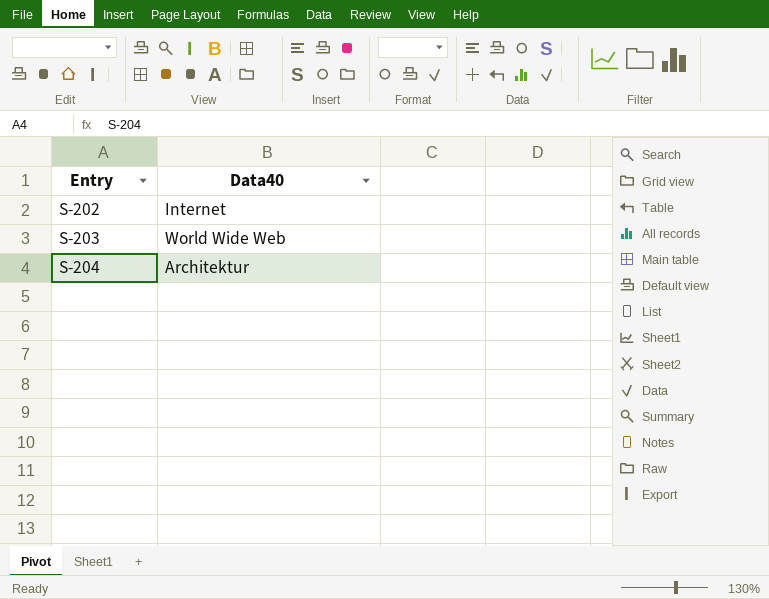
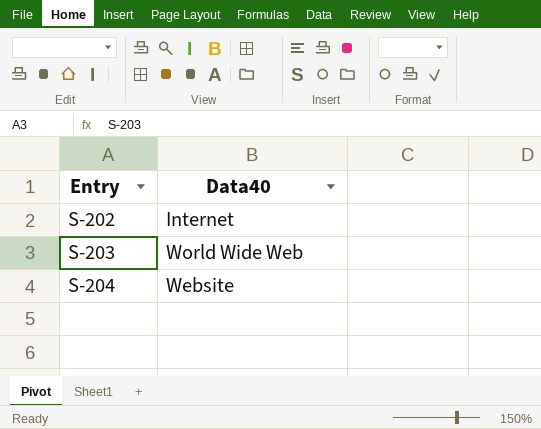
S-204 | Data40: Architektur -> Website

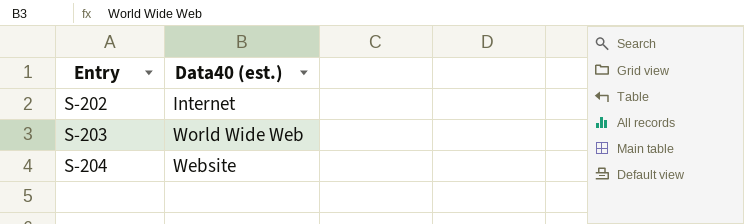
column name: Data40 -> Data40 (est.)

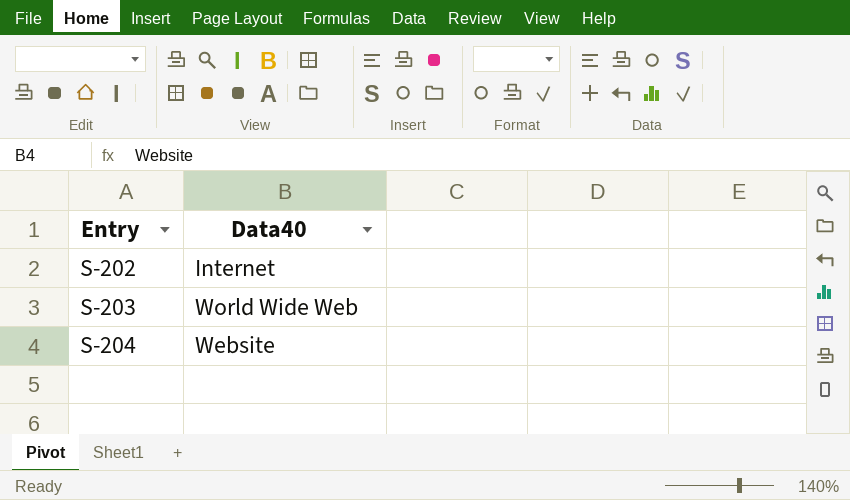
column name: Data40 (est.) -> Data40

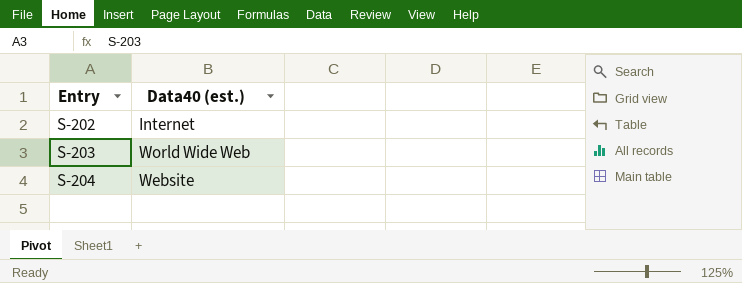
column name: Data40 -> Data40 (est.)

